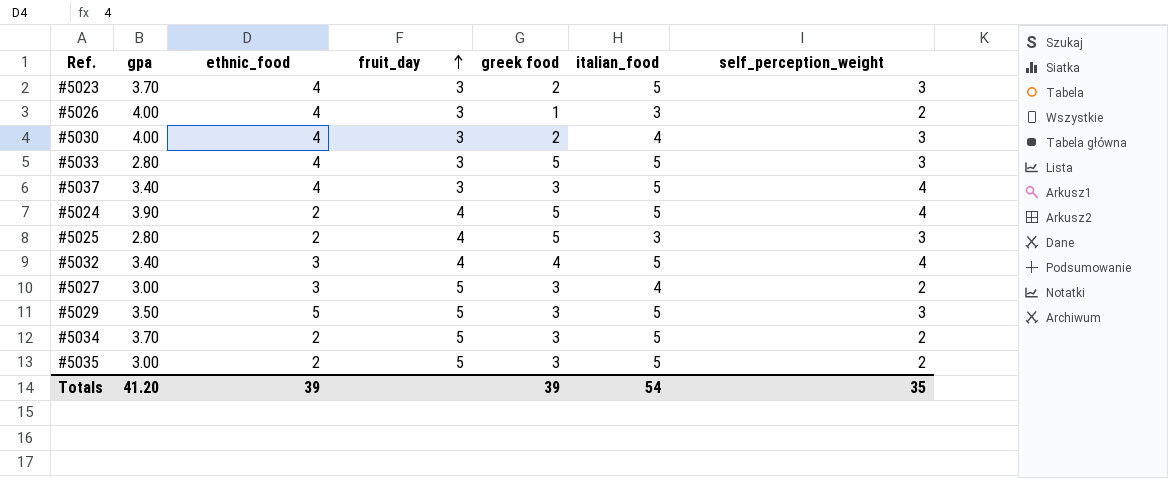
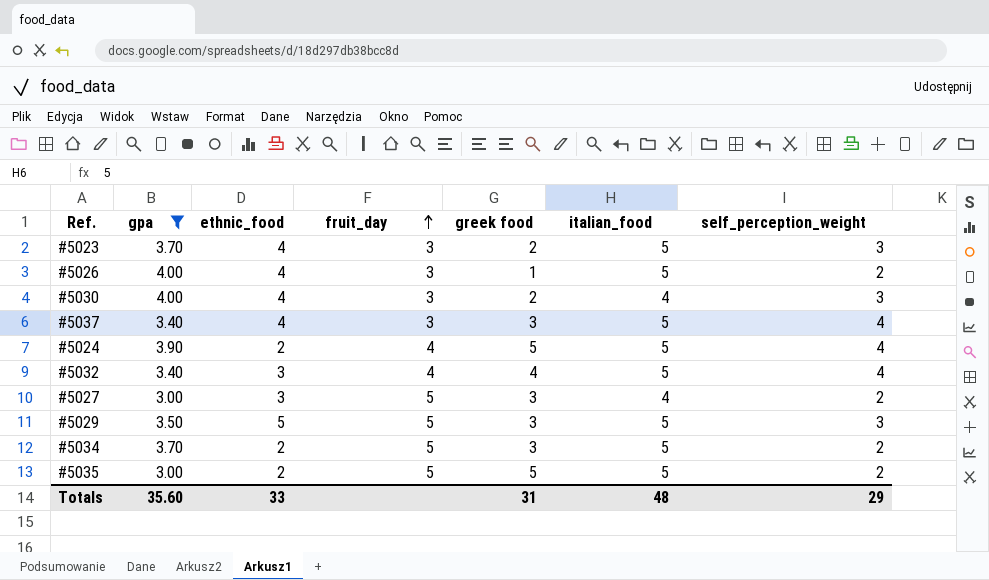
filter: none -> gpa != 2.80
#5026 | italian_food: 3 -> 5
#5035 | greek food: 3 -> 5
Totals | gpa: 41.20 -> 35.60
Totals | ethnic_food: 39 -> 33
Totals | greek food: 39 -> 31
Totals | italian_food: 54 -> 48
Totals | self_perception_weight: 35 -> 29

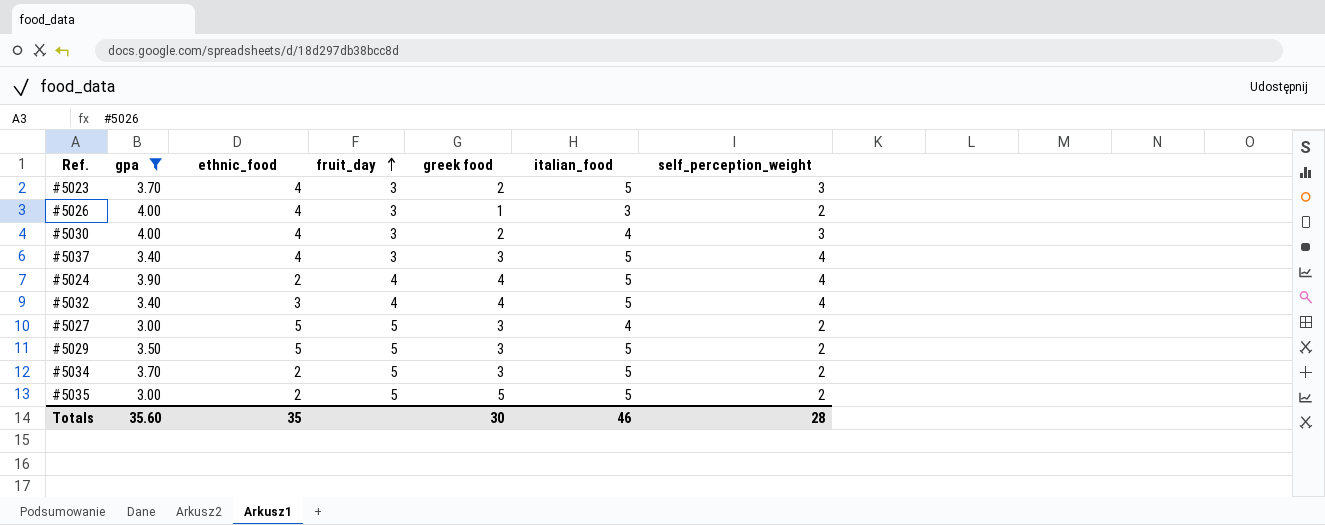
#5026 | italian_food: 5 -> 3
#5024 | greek food: 5 -> 4
#5027 | ethnic_food: 3 -> 5
#5029 | self_perception_weight: 3 -> 2
Totals | ethnic_food: 33 -> 35
Totals | greek food: 31 -> 30
Totals | italian_food: 48 -> 46
Totals | self_perception_weight: 29 -> 28

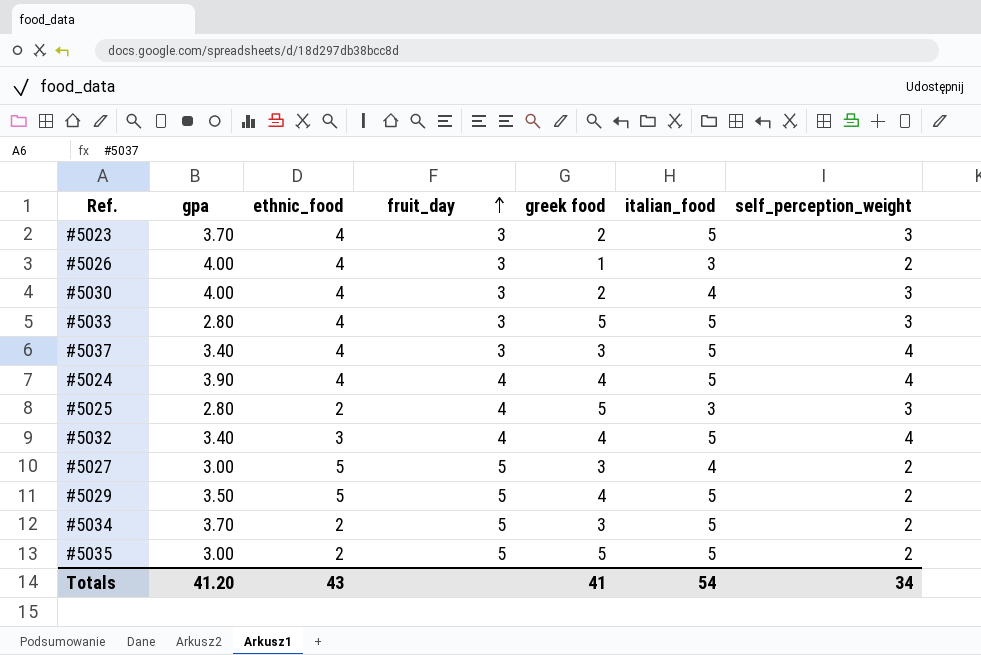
filter: gpa != 2.80 -> none
#5024 | ethnic_food: 2 -> 4
#5029 | greek food: 3 -> 4
Totals | gpa: 35.60 -> 41.20
Totals | ethnic_food: 35 -> 43
Totals | greek food: 30 -> 41
Totals | italian_food: 46 -> 54
Totals | self_perception_weight: 28 -> 34

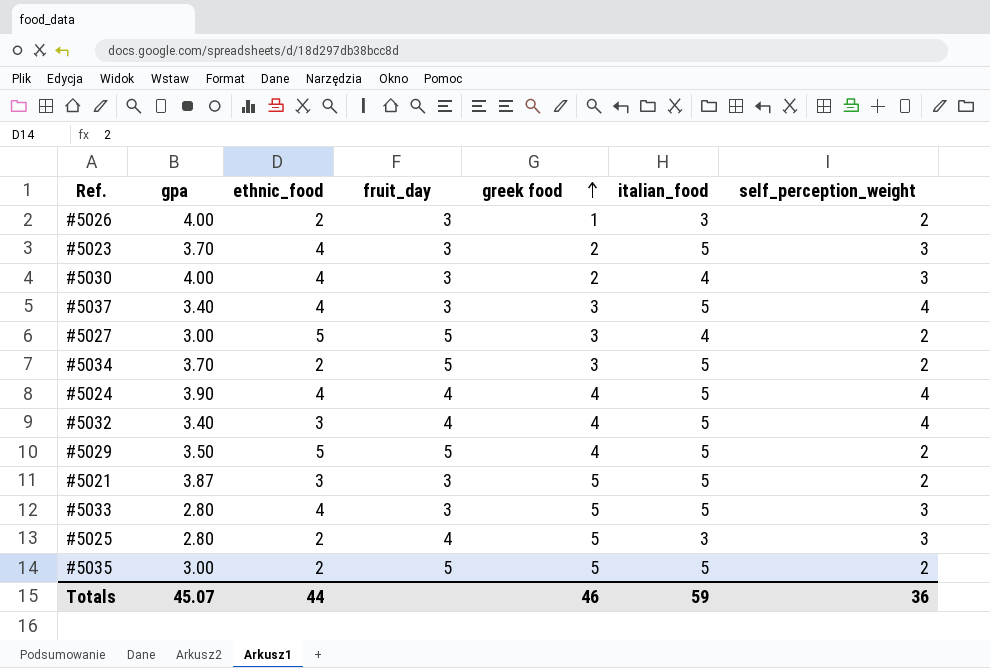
row order: fruit_day ascending -> greek food ascending
#5026 | ethnic_food: 4 -> 2
row #5021: none -> 3.87 | 3 | 3 | 5 | 5 | 2
Totals | gpa: 41.20 -> 45.07
Totals | ethnic_food: 43 -> 44
Totals | greek food: 41 -> 46
Totals | italian_food: 54 -> 59
Totals | self_perception_weight: 34 -> 36

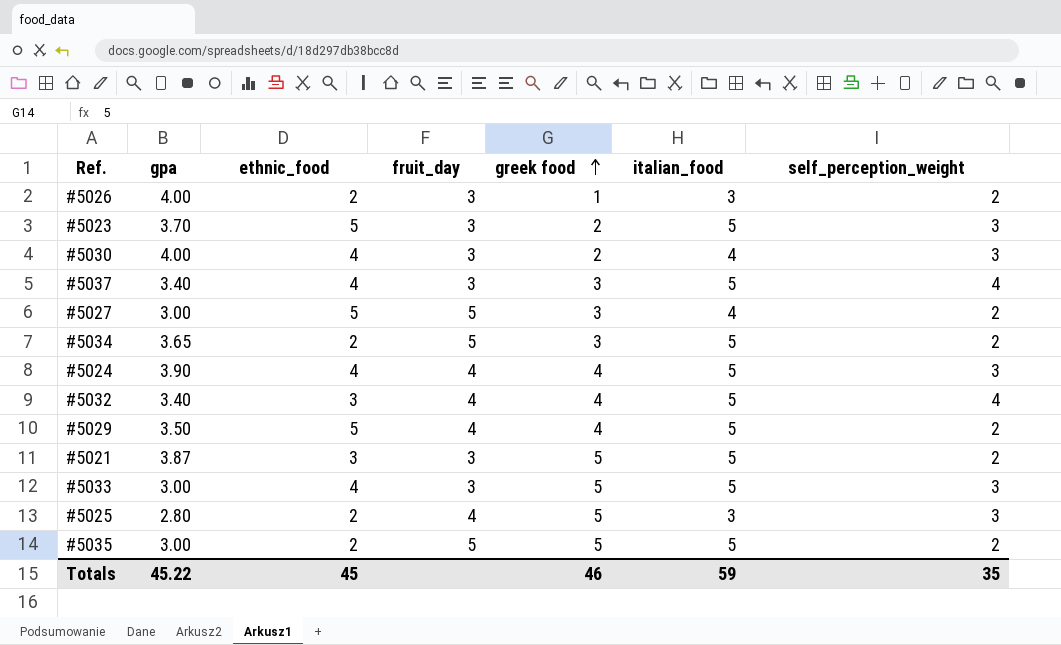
#5023 | ethnic_food: 4 -> 5
#5034 | gpa: 3.70 -> 3.65
#5024 | self_perception_weight: 4 -> 3
#5029 | fruit_day: 5 -> 4
#5033 | gpa: 2.80 -> 3.00
Totals | gpa: 45.07 -> 45.22
Totals | ethnic_food: 44 -> 45
Totals | self_perception_weight: 36 -> 35

